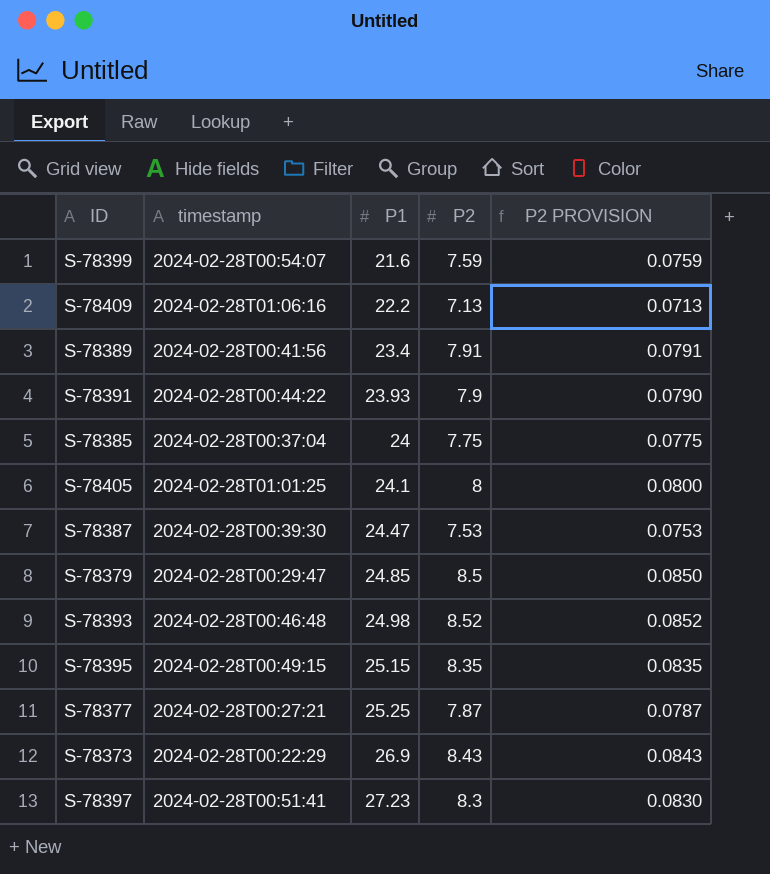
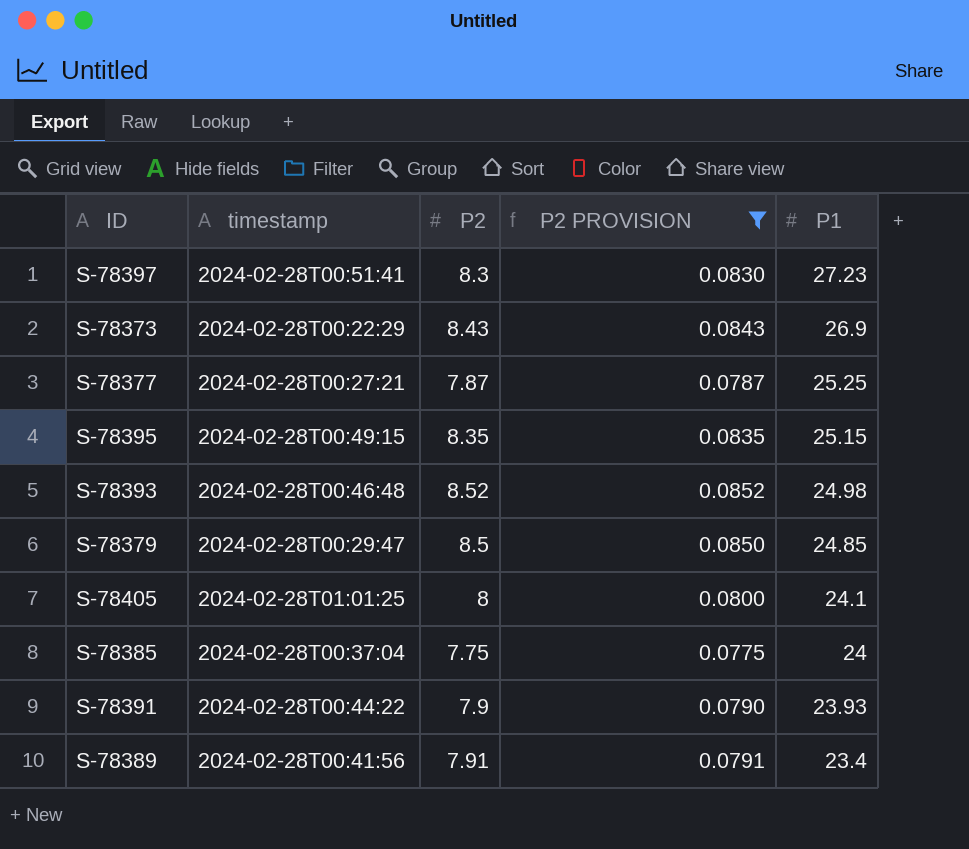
filter: none -> P2 PROVISION >= 0.0775
row order: P1 ascending -> P1 descending
column P1 | position: 3 -> 5

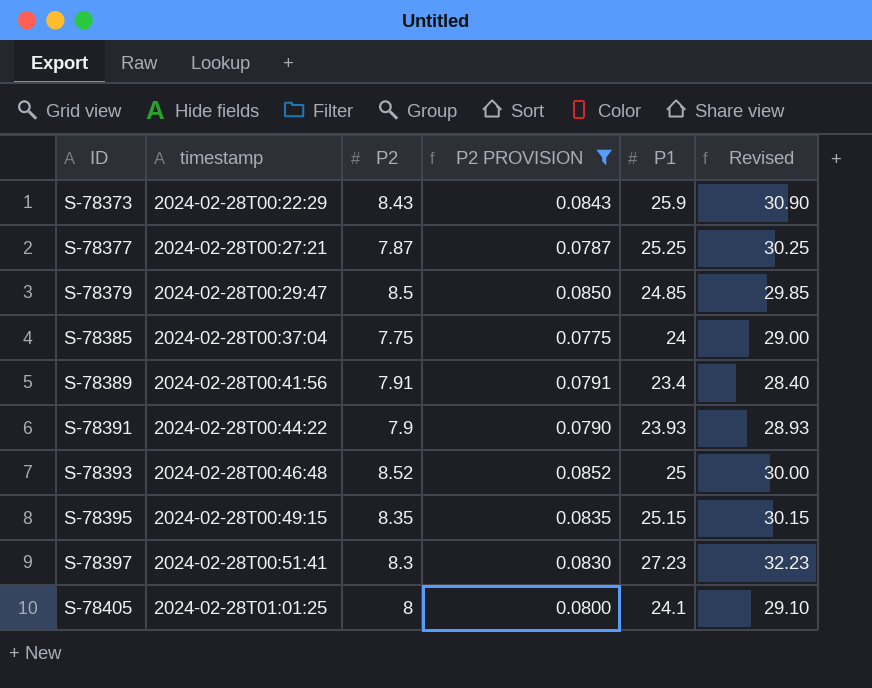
row order: P1 descending -> ID ascending
column Revised | formula: none -> [P1] + 5
S-78373 | P1: 26.9 -> 25.9
S-78393 | P1: 24.98 -> 25

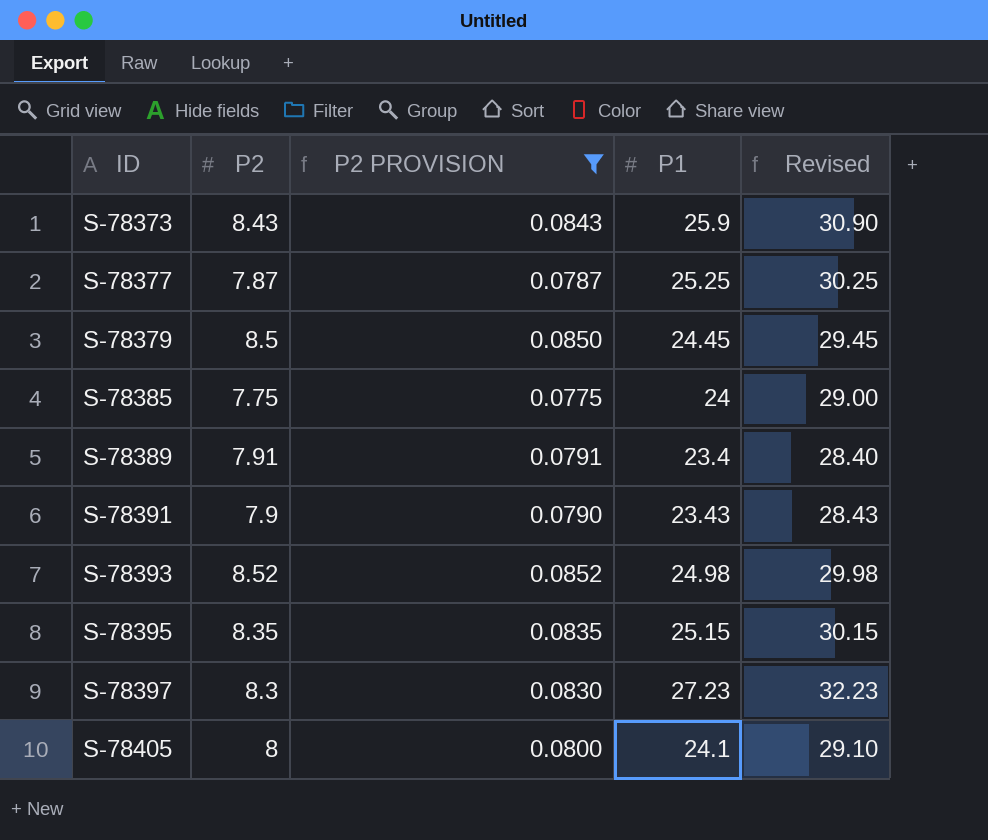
column timestamp | position: 2 -> none
S-78379 | P1: 24.85 -> 24.45
S-78379 | Revised: 29.85 -> 29.45
S-78391 | P1: 23.93 -> 23.43
S-78391 | Revised: 28.93 -> 28.43
S-78393 | P1: 25 -> 24.98
S-78393 | Revised: 30.00 -> 29.98

